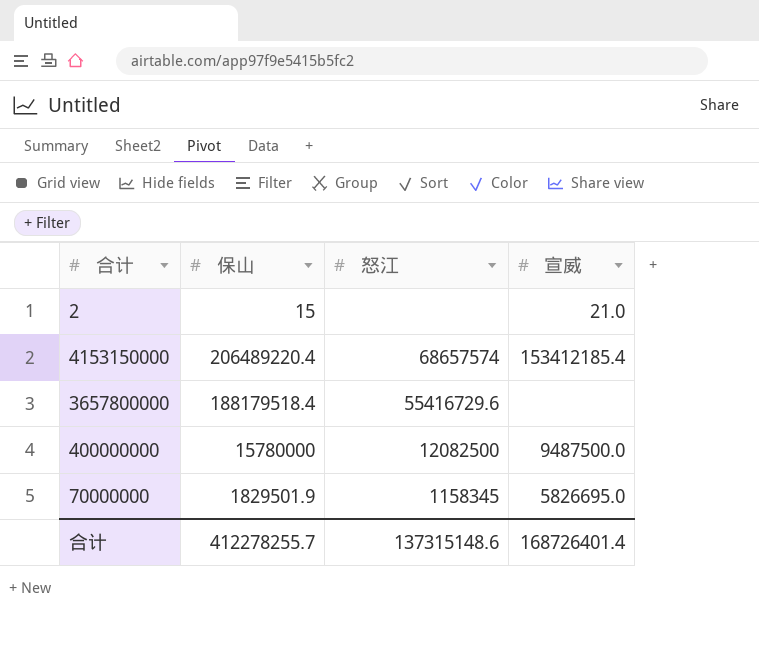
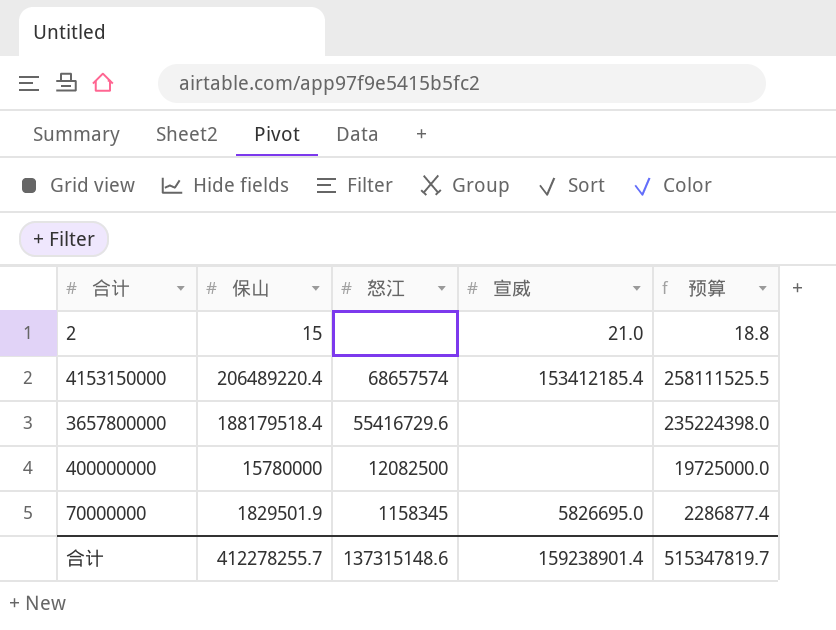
column 预算 | formula: none -> [保山] * 1.25
400000000 | 宣威: 9487500.0 -> none
合计 | 宣威: 168726401.4 -> 159238901.4

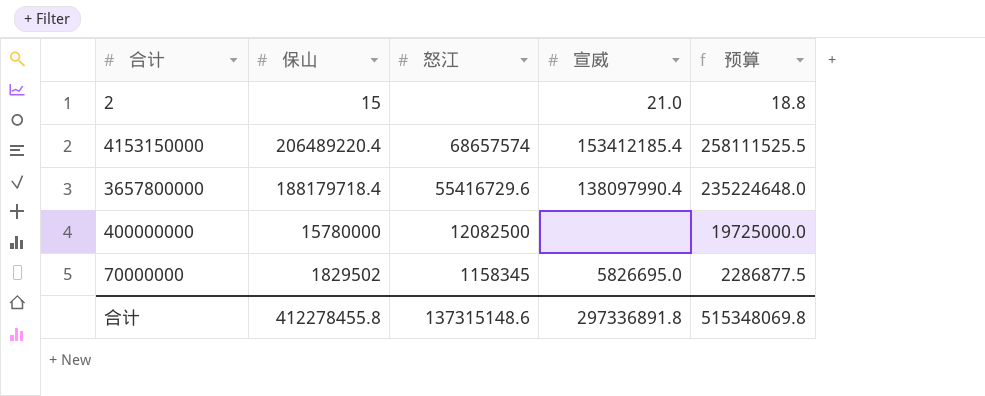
3657800000 | 保山: 188179518.4 -> 188179718.4
3657800000 | 宣威: none -> 138097990.4
3657800000 | 预算: 235224398.0 -> 235224648.0
70000000 | 保山: 1829501.9 -> 1829502
70000000 | 预算: 2286877.4 -> 2286877.5
合计 | 保山: 412278255.7 -> 412278455.8
合计 | 宣威: 159238901.4 -> 297336891.8
合计 | 预算: 515347819.7 -> 515348069.8

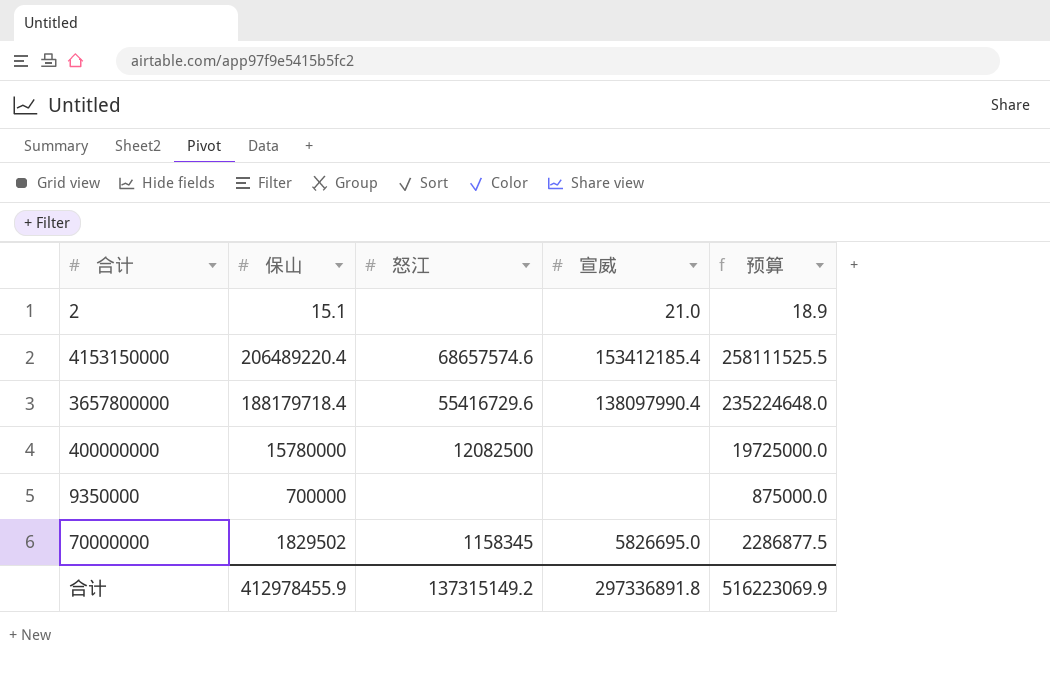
2 | 保山: 15 -> 15.1
2 | 预算: 18.8 -> 18.9
4153150000 | 怒江: 68657574 -> 68657574.6
row 9350000: none -> 700000 | none | none | 875000.0
合计 | 保山: 412278455.8 -> 412978455.9
合计 | 怒江: 137315148.6 -> 137315149.2
合计 | 预算: 515348069.8 -> 516223069.9

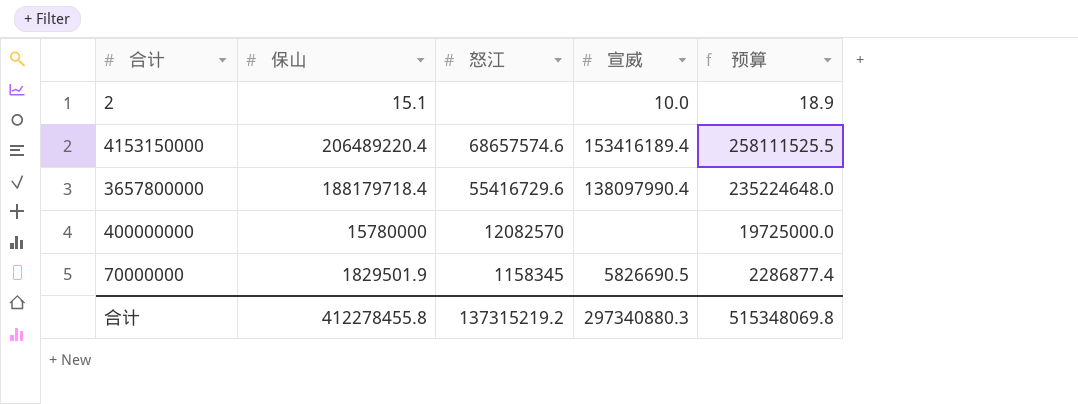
row 9350000: 700000 | none | none | 875000.0 -> none
2 | 宣威: 21.0 -> 10.0
4153150000 | 宣威: 153412185.4 -> 153416189.4
400000000 | 怒江: 12082500 -> 12082570
70000000 | 保山: 1829502 -> 1829501.9
70000000 | 宣威: 5826695.0 -> 5826690.5
70000000 | 预算: 2286877.5 -> 2286877.4
合计 | 保山: 412978455.9 -> 412278455.8
合计 | 怒江: 137315149.2 -> 137315219.2
合计 | 宣威: 297336891.8 -> 297340880.3
合计 | 预算: 516223069.9 -> 515348069.8

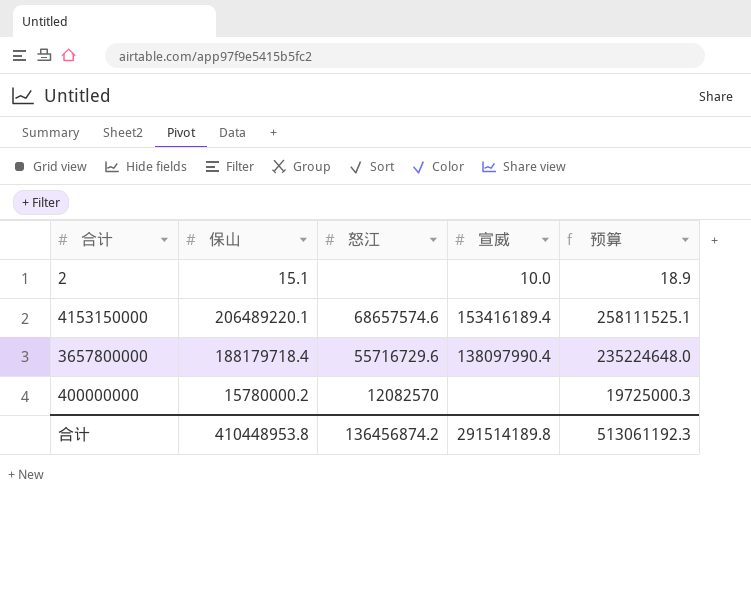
row 70000000: 1829501.9 | 1158345 | 5826690.5 | 2286877.4 -> none
4153150000 | 保山: 206489220.4 -> 206489220.1
4153150000 | 预算: 258111525.5 -> 258111525.1
3657800000 | 怒江: 55416729.6 -> 55716729.6
400000000 | 保山: 15780000 -> 15780000.2
400000000 | 预算: 19725000.0 -> 19725000.3
合计 | 保山: 412278455.8 -> 410448953.8
合计 | 怒江: 137315219.2 -> 136456874.2
合计 | 宣威: 297340880.3 -> 291514189.8
合计 | 预算: 515348069.8 -> 513061192.3

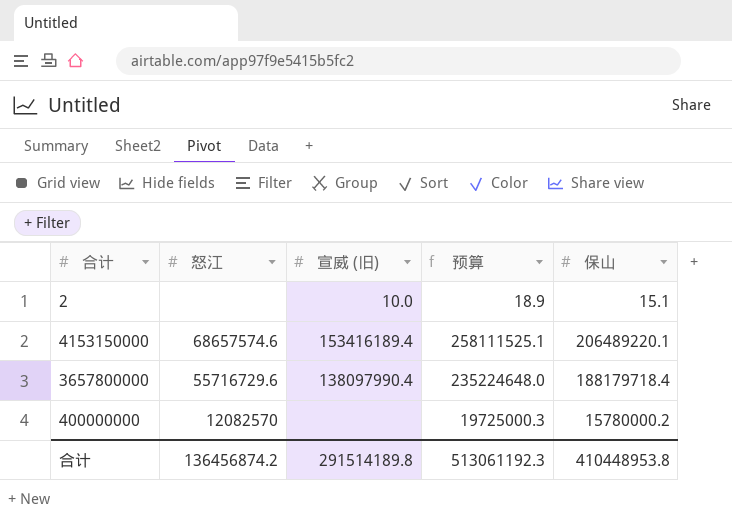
column name: 宣威 -> 宣威 (旧)
column 保山 | position: 2 -> 5

